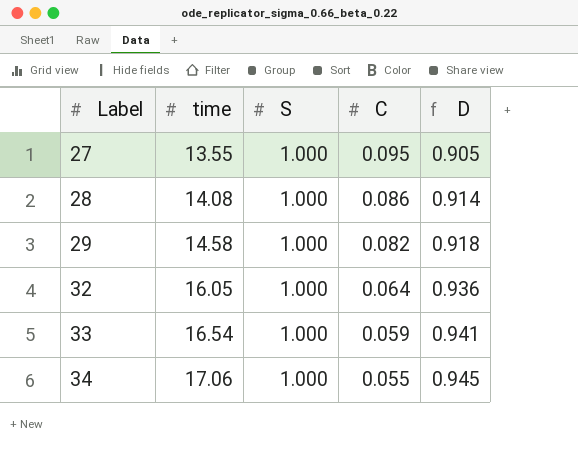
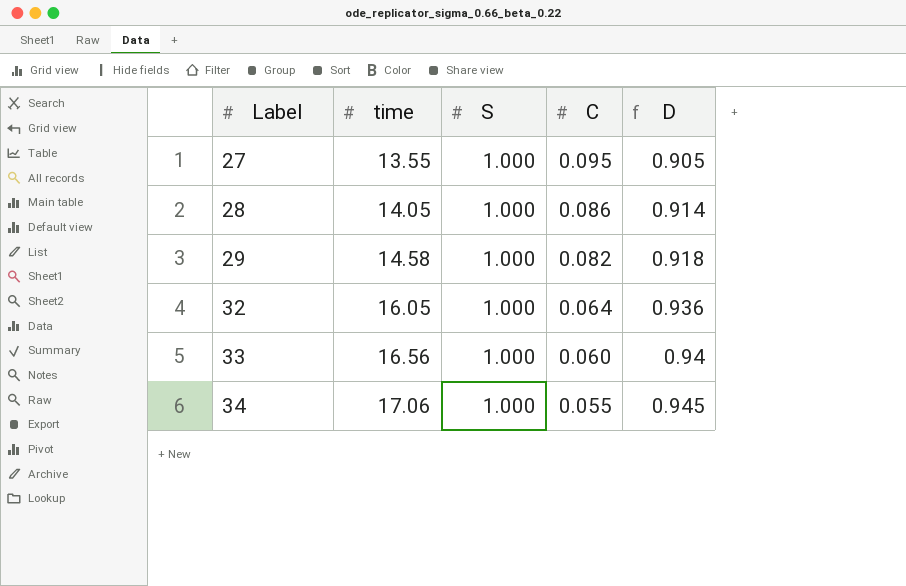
28 | time: 14.08 -> 14.05
33 | time: 16.54 -> 16.56
33 | C: 0.059 -> 0.060
33 | D: 0.941 -> 0.94

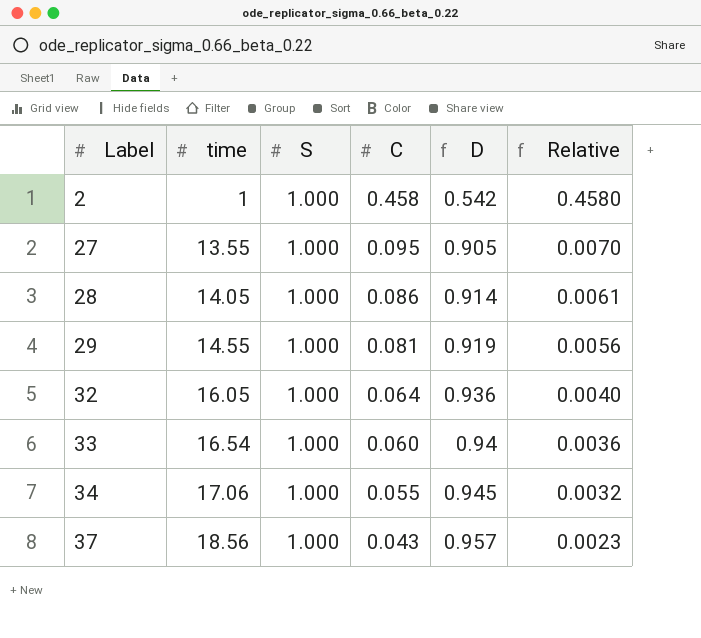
column Relative | formula: none -> [C] / [time]
row 2: none -> 1 | 1.000 | 0.458 | 0.542 | 0.4580
29 | time: 14.58 -> 14.55
29 | C: 0.082 -> 0.081
29 | D: 0.918 -> 0.919
33 | time: 16.56 -> 16.54
row 37: none -> 18.56 | 1.000 | 0.043 | 0.957 | 0.0023

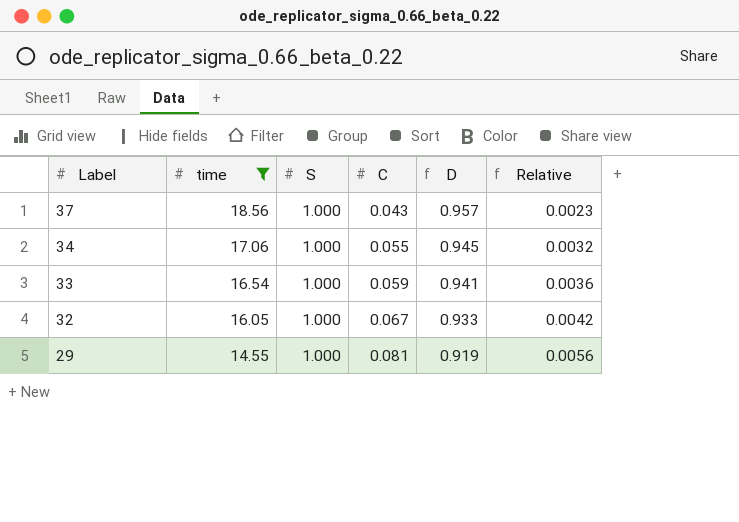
filter: none -> time >= 14.55
row order: Label ascending -> Label descending
33 | C: 0.060 -> 0.059
33 | D: 0.94 -> 0.941
32 | C: 0.064 -> 0.067
32 | D: 0.936 -> 0.933
32 | Relative: 0.0040 -> 0.0042

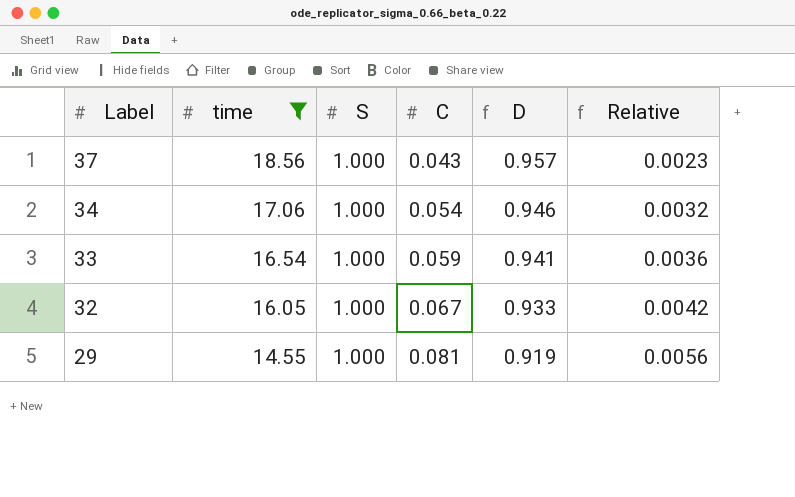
34 | C: 0.055 -> 0.054
34 | D: 0.945 -> 0.946

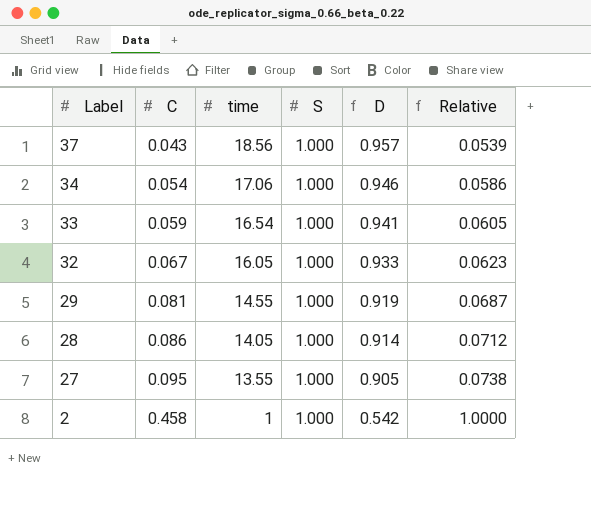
filter: time >= 14.55 -> none
column C | position: 4 -> 2
column Relative | formula: [C] / [time] -> [S] / [time]

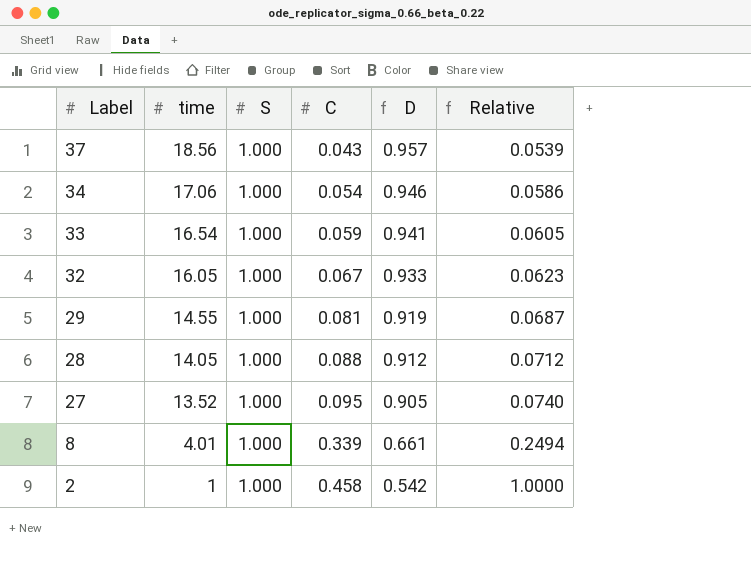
column C | position: 2 -> 4
28 | C: 0.086 -> 0.088
28 | D: 0.914 -> 0.912
27 | time: 13.55 -> 13.52
27 | Relative: 0.0738 -> 0.0740
row 8: none -> 4.01 | 1.000 | 0.339 | 0.661 | 0.2494

